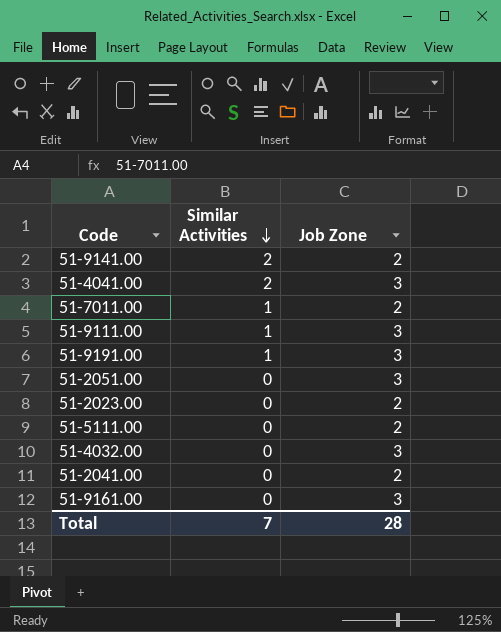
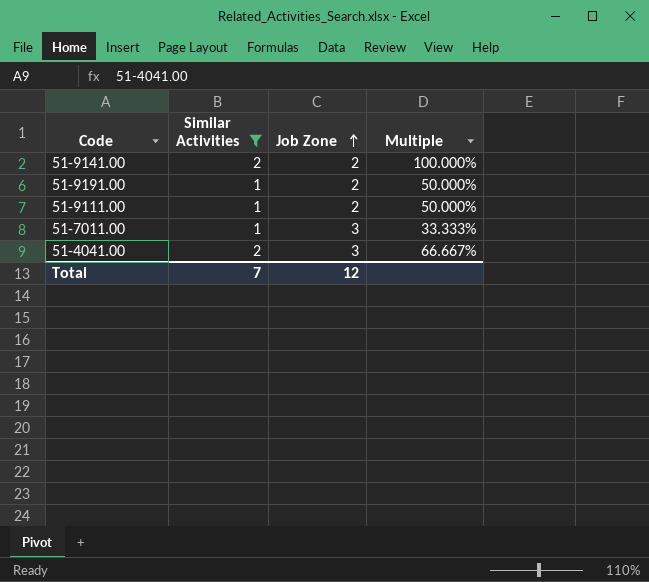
filter: none -> Similar Activities != 0
row order: Similar Activities descending -> Job Zone ascending
column Multiple | formula: none -> [Similar Activities] / [Job Zone]
51-9191.00 | Job Zone: 3 -> 2
51-9111.00 | Job Zone: 3 -> 2
51-7011.00 | Job Zone: 2 -> 3
Total | Job Zone: 28 -> 12

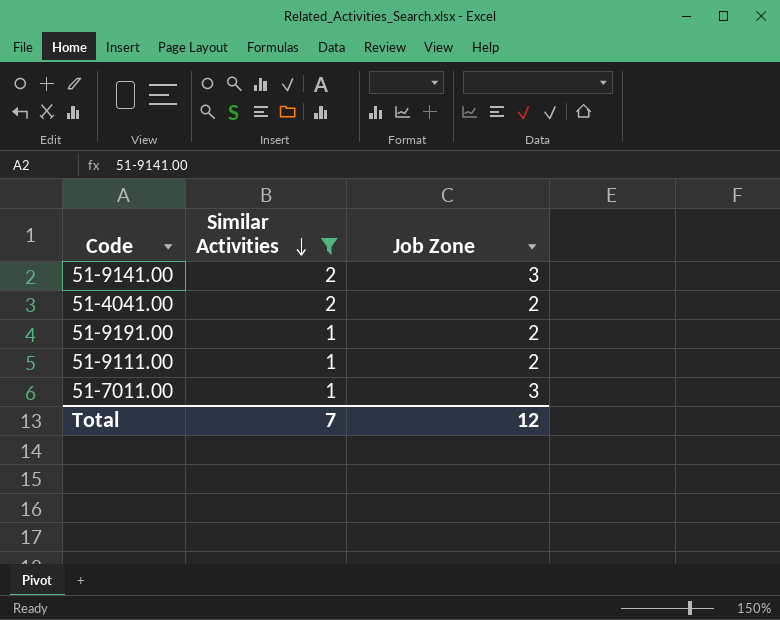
row order: Job Zone ascending -> Similar Activities descending
column Multiple | formula: [Similar Activities] / [Job Zone] -> none
51-9141.00 | Job Zone: 2 -> 3
51-4041.00 | Job Zone: 3 -> 2

